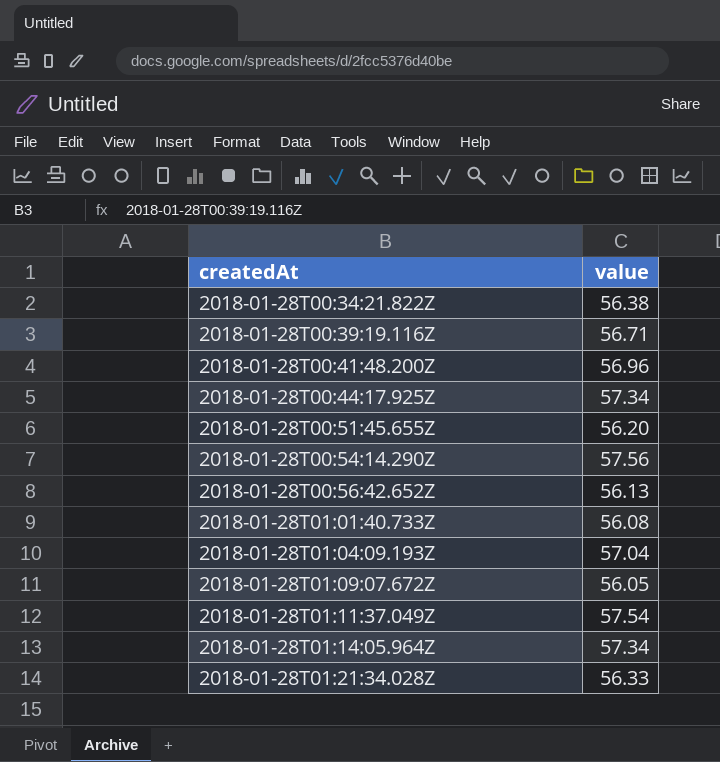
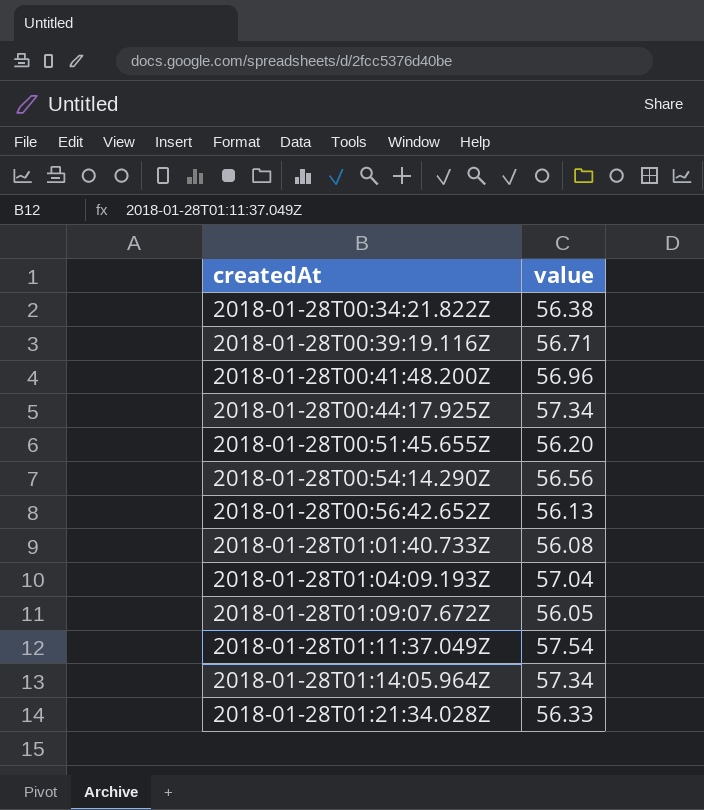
2018-01-28T00:54:14.290Z | value: 57.56 -> 56.56

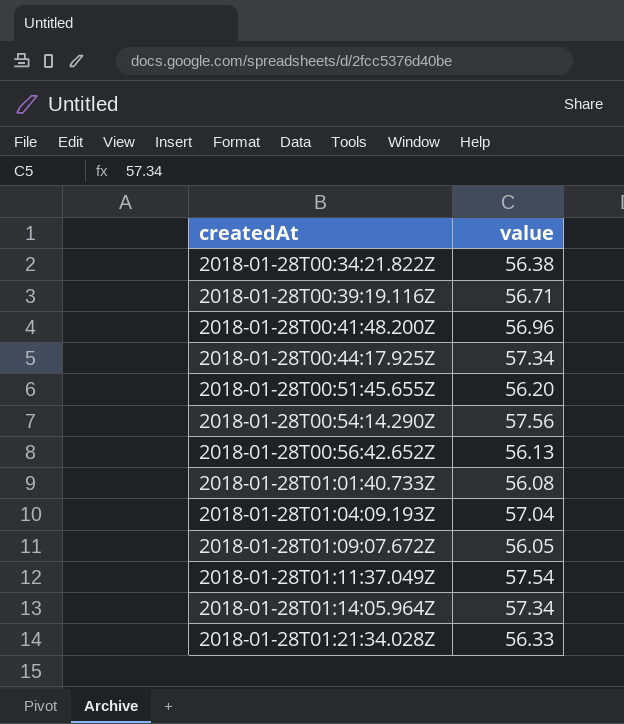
2018-01-28T00:54:14.290Z | value: 56.56 -> 57.56

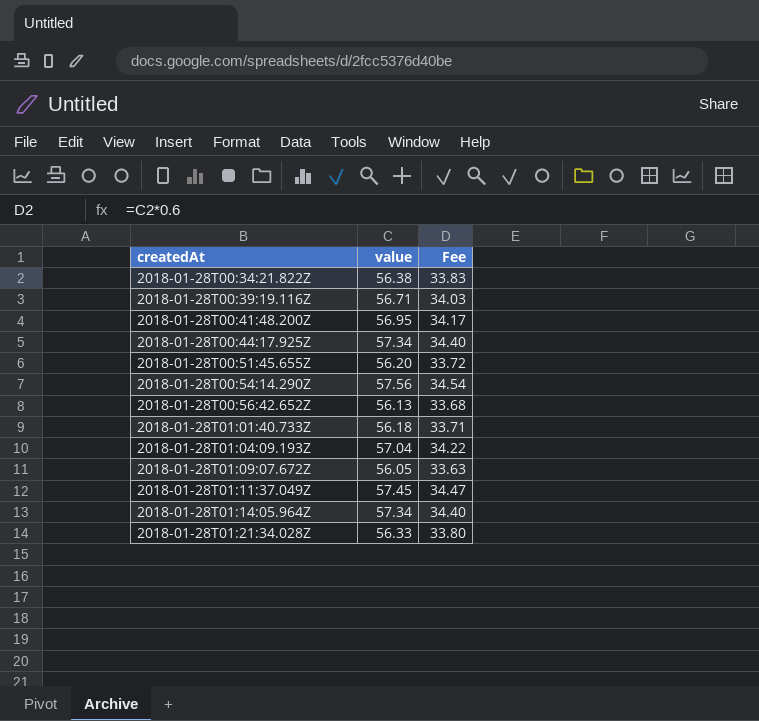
column Fee | formula: none -> [value] * 0.6
2018-01-28T00:41:48.200Z | value: 56.96 -> 56.95
2018-01-28T01:01:40.733Z | value: 56.08 -> 56.18
2018-01-28T01:11:37.049Z | value: 57.54 -> 57.45

